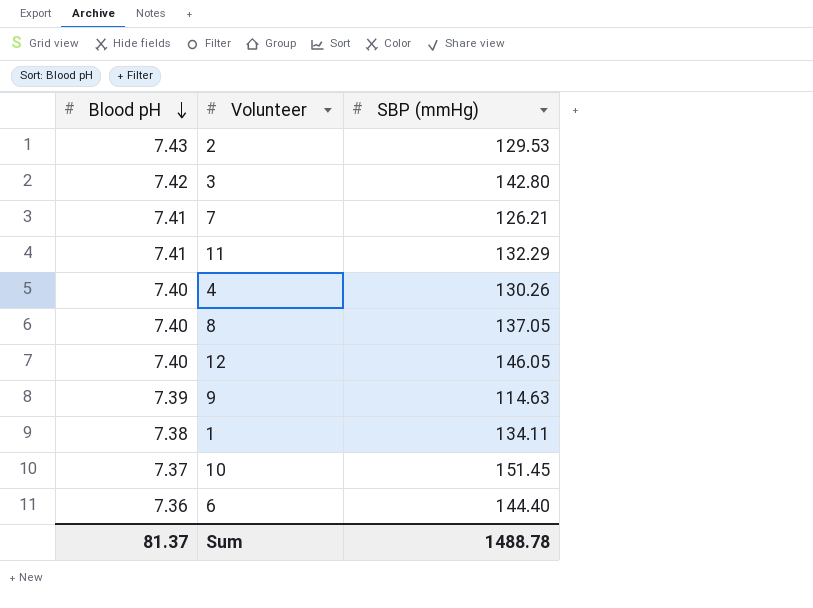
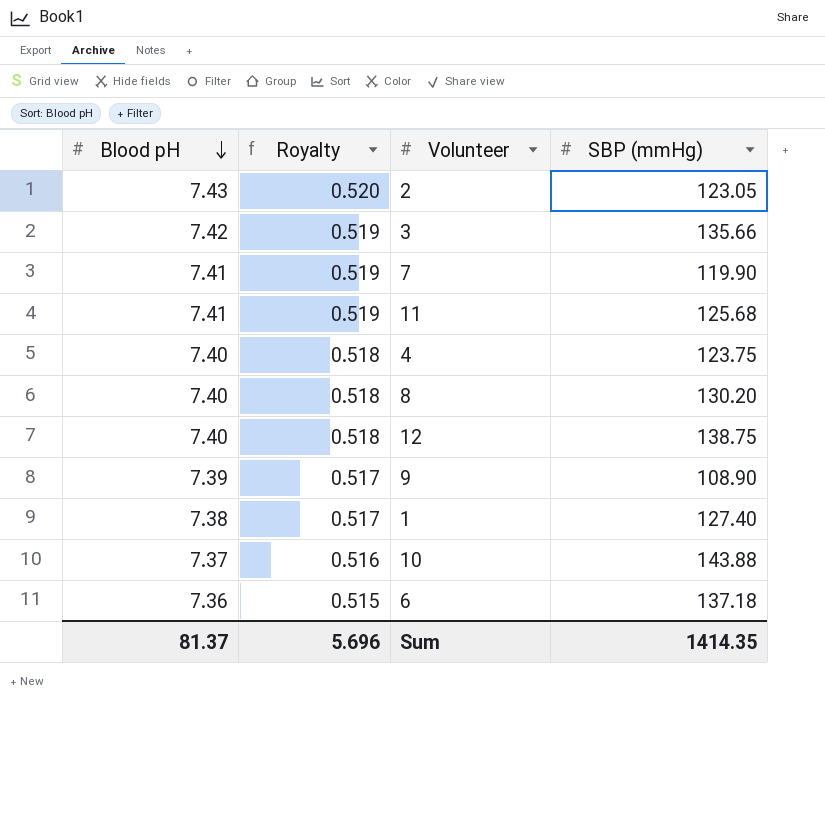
column Royalty | formula: none -> [Blood pH] * 0.07
2 | SBP (mmHg): 129.53 -> 123.05
3 | SBP (mmHg): 142.80 -> 135.66
7 | SBP (mmHg): 126.21 -> 119.90
11 | SBP (mmHg): 132.29 -> 125.68
4 | SBP (mmHg): 130.26 -> 123.75
8 | SBP (mmHg): 137.05 -> 130.20
12 | SBP (mmHg): 146.05 -> 138.75
9 | SBP (mmHg): 114.63 -> 108.90
1 | SBP (mmHg): 134.11 -> 127.40
10 | SBP (mmHg): 151.45 -> 143.88
6 | SBP (mmHg): 144.40 -> 137.18
Sum | SBP (mmHg): 1488.78 -> 1414.35

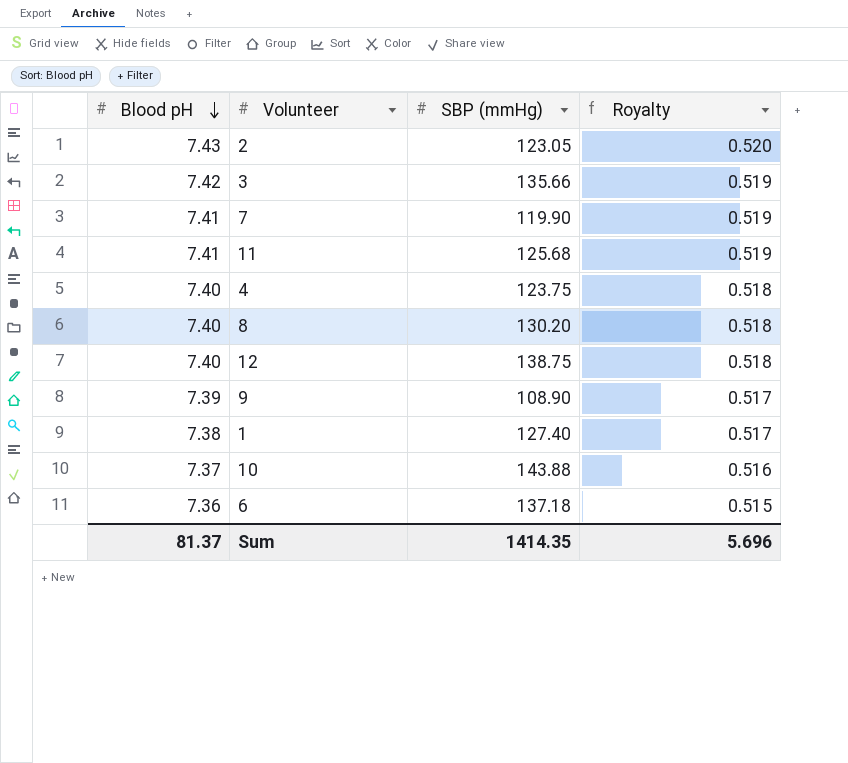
column Royalty | position: 2 -> 4

